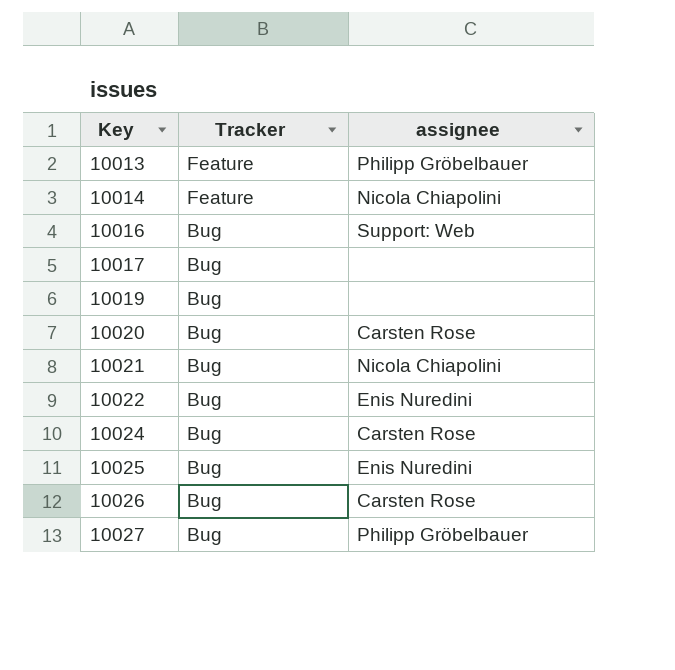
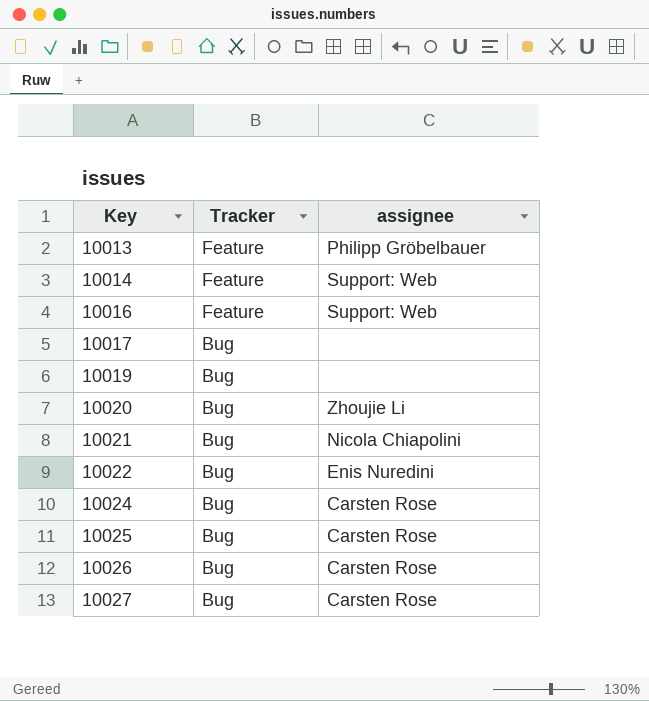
10014 | assignee: Nicola Chiapolini -> Support: Web
10016 | Tracker: Bug -> Feature
10020 | assignee: Carsten Rose -> Zhoujie Li
10025 | assignee: Enis Nuredini -> Carsten Rose
10027 | assignee: Philipp Gröbelbauer -> Carsten Rose

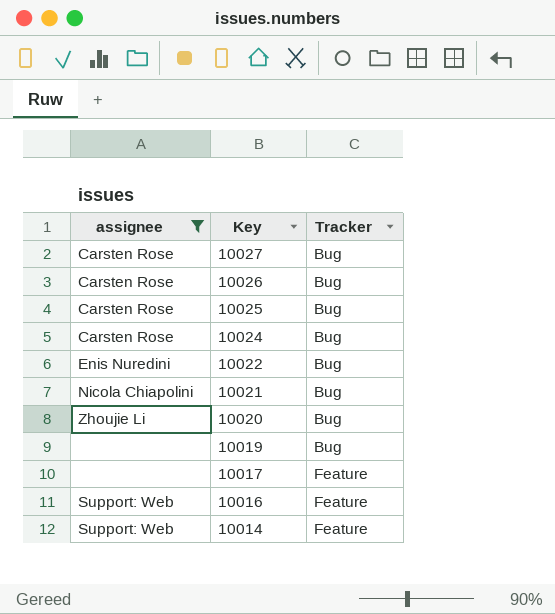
filter: none -> assignee != Philipp Gröbelbauer
row order: Key ascending -> Key descending
column assignee | position: 3 -> 1
10017 | Tracker: Bug -> Feature

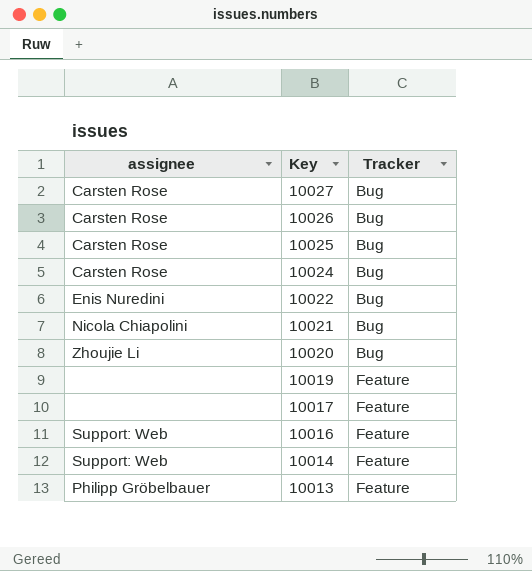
filter: assignee != Philipp Gröbelbauer -> none
10019 | Tracker: Bug -> Feature

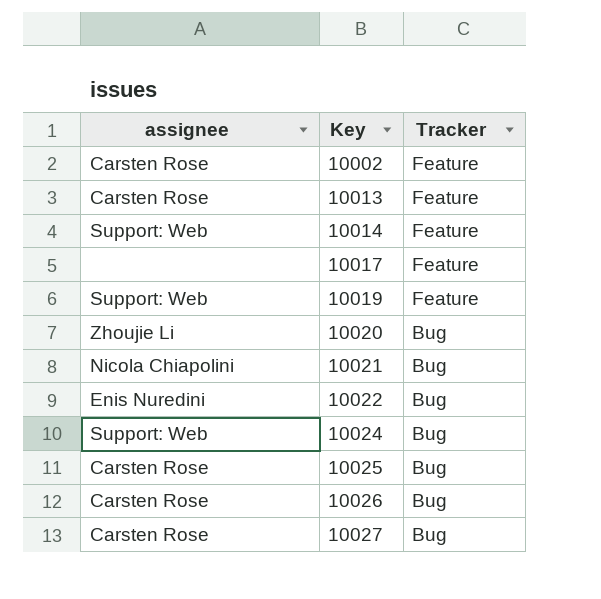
row order: Key descending -> Key ascending
row 10016: Support: Web | Feature -> none
row 10002: none -> Carsten Rose | Feature
10013 | assignee: Philipp Gröbelbauer -> Carsten Rose
10019 | assignee: none -> Support: Web
10024 | assignee: Carsten Rose -> Support: Web

